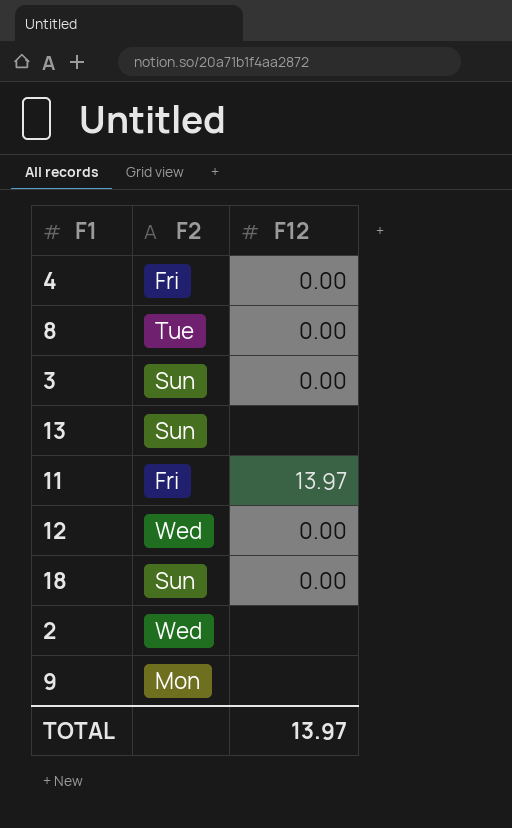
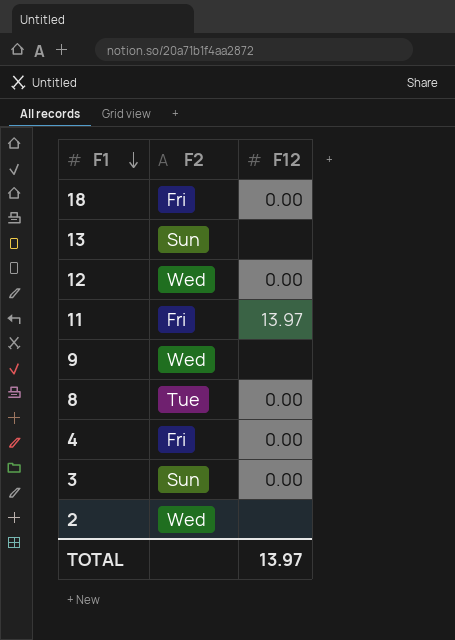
row order: none -> F1 descending
18 | F2: Sun -> Fri
9 | F2: Mon -> Wed

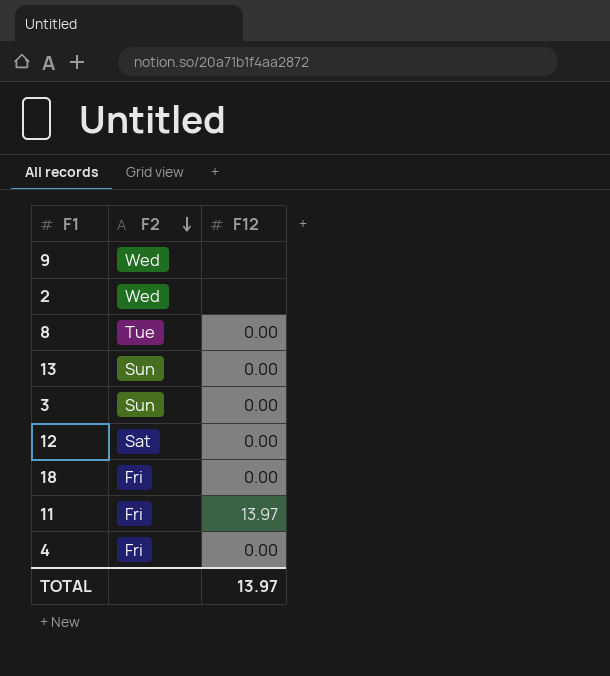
row order: F1 descending -> F2 descending
13 | F12: none -> 0.00
12 | F2: Wed -> Sat

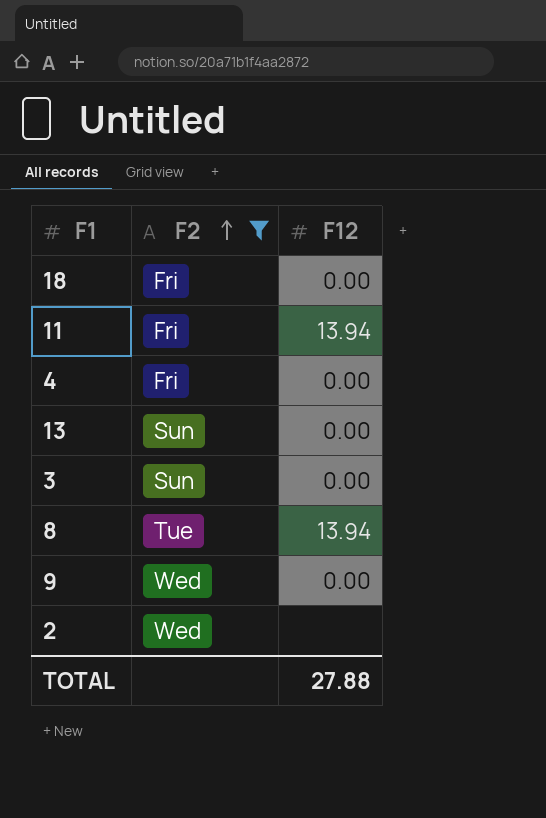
filter: none -> F2 != Sat
row order: F2 descending -> F2 ascending
11 | F12: 13.97 -> 13.94
8 | F12: 0.00 -> 13.94
9 | F12: none -> 0.00
TOTAL | F12: 13.97 -> 27.88

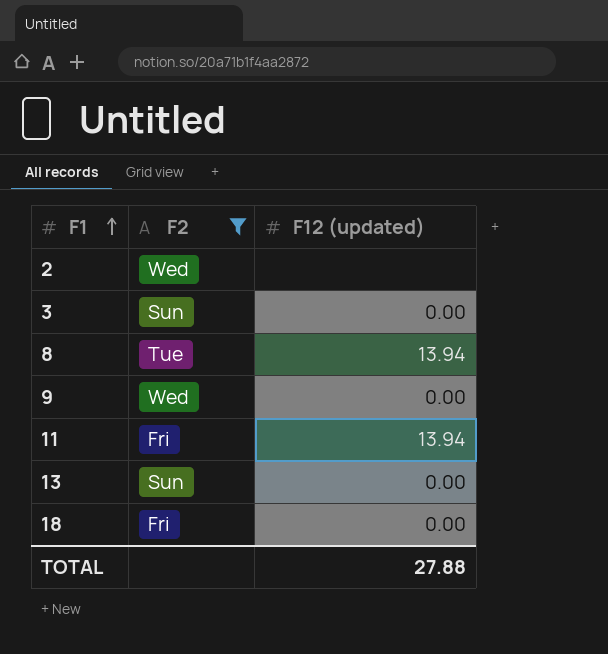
row order: F2 ascending -> F1 ascending
column name: F12 -> F12 (updated)
row 4: Fri | 0.00 -> none

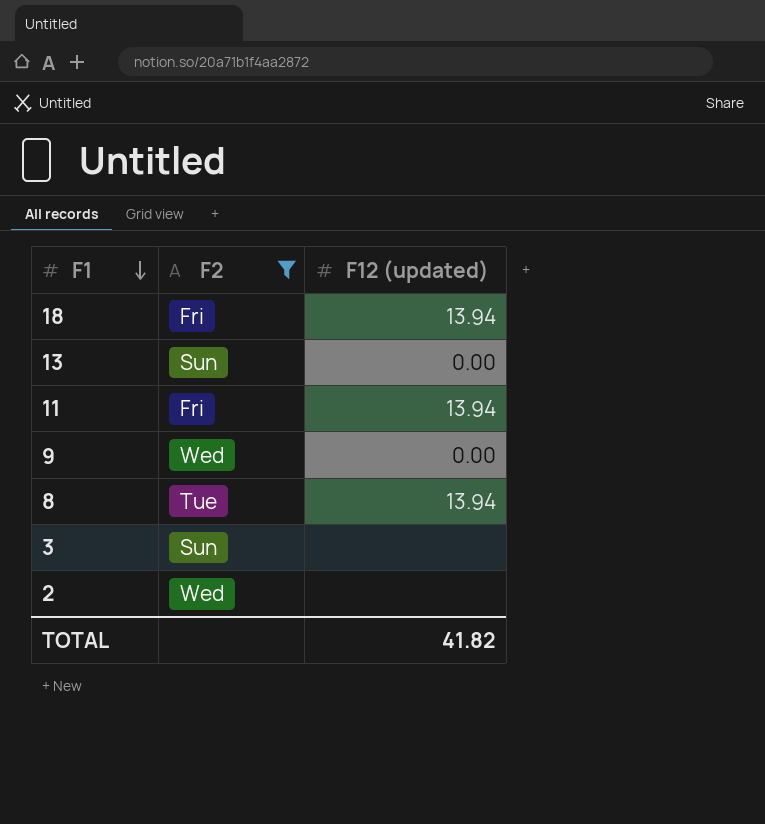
row order: F1 ascending -> F1 descending
18 | F12 (updated): 0.00 -> 13.94
3 | F12 (updated): 0.00 -> none
TOTAL | F12 (updated): 27.88 -> 41.82

